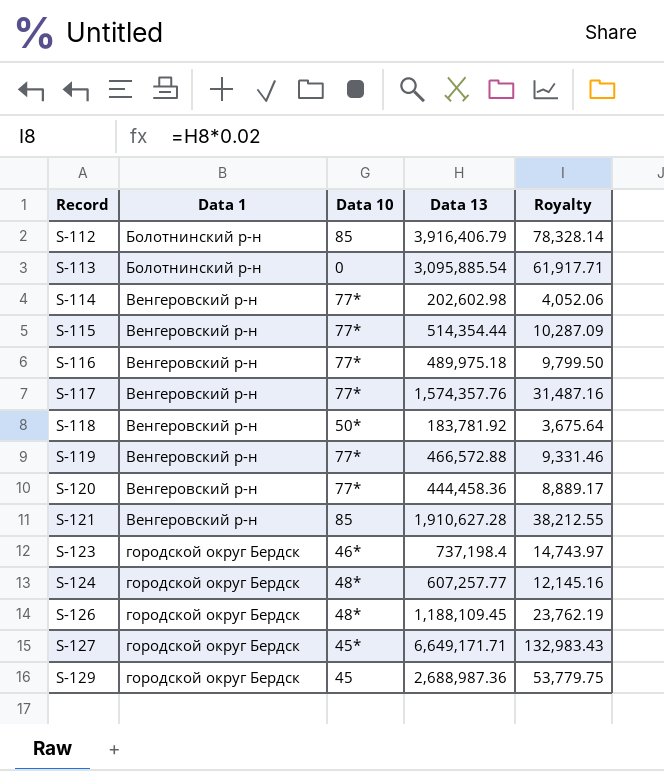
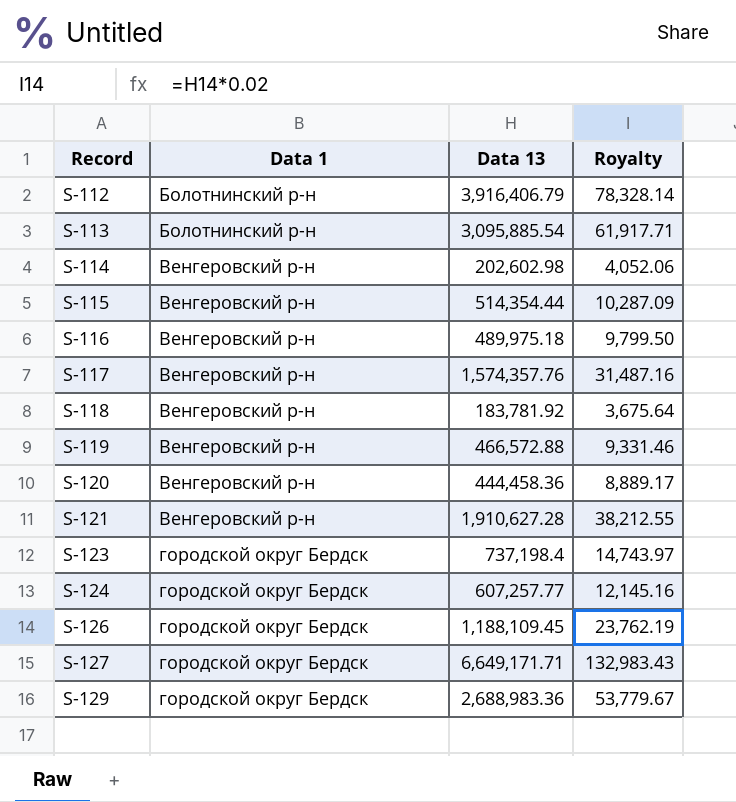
column Data 10 | position: 3 -> none
S-129 | Data 13: 2,688,987.36 -> 2,688,983.36
S-129 | Royalty: 53,779.75 -> 53,779.67

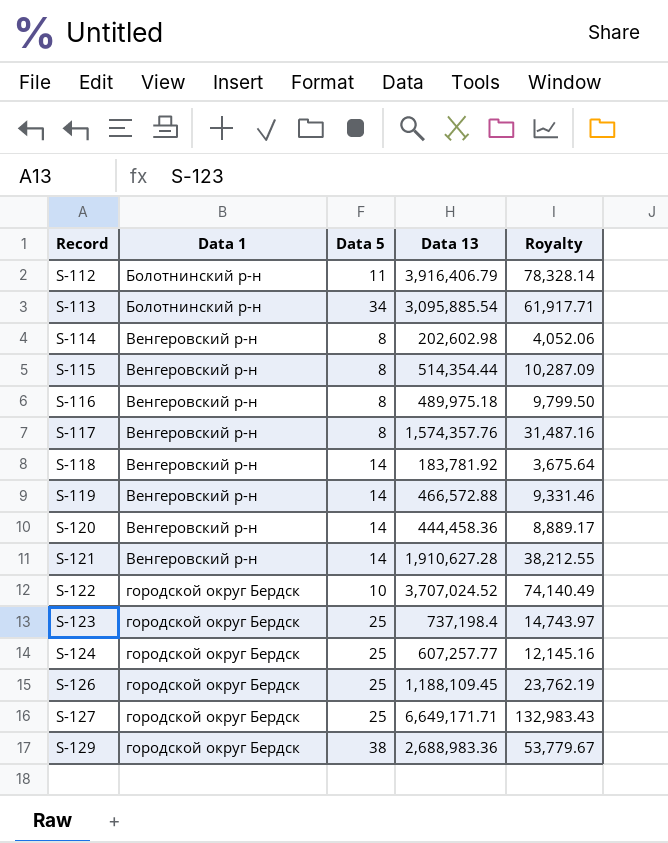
column Data 5 | position: none -> 3
row S-122: none -> городской округ Бердск | 10 | 3,707,024.52 | 74,140.49

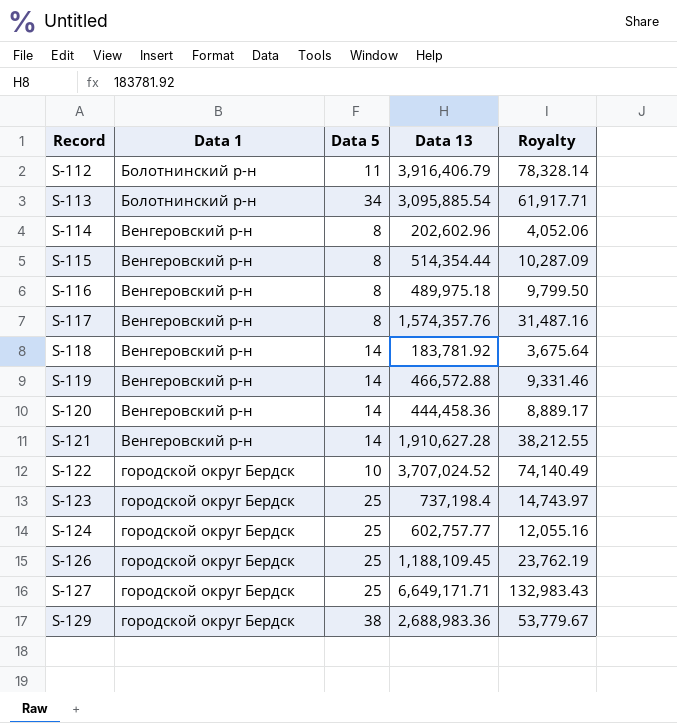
S-114 | Data 13: 202,602.98 -> 202,602.96
S-124 | Data 13: 607,257.77 -> 602,757.77
S-124 | Royalty: 12,145.16 -> 12,055.16

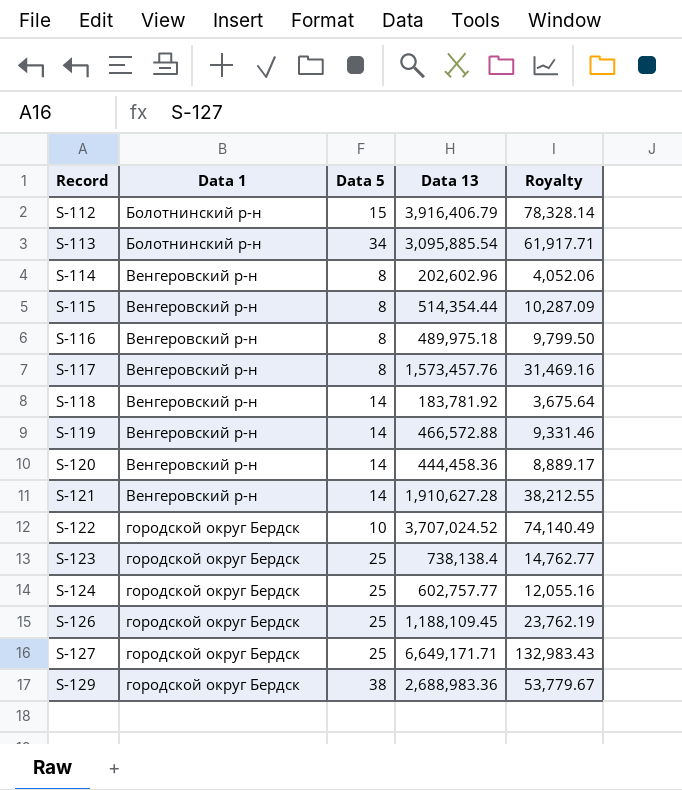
S-112 | Data 5: 11 -> 15
S-117 | Data 13: 1,574,357.76 -> 1,573,457.76
S-117 | Royalty: 31,487.16 -> 31,469.16
S-123 | Data 13: 737,198.4 -> 738,138.4
S-123 | Royalty: 14,743.97 -> 14,762.77

